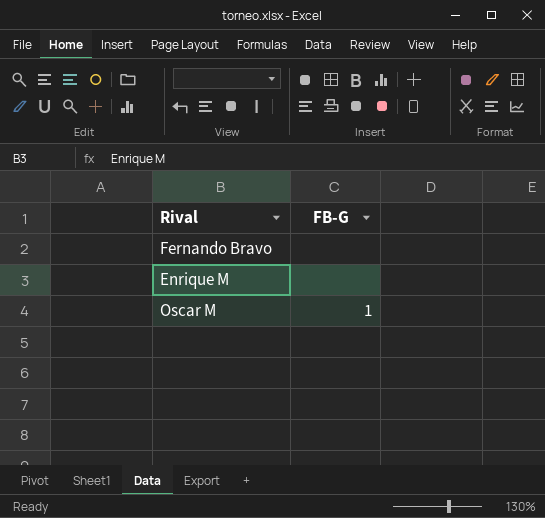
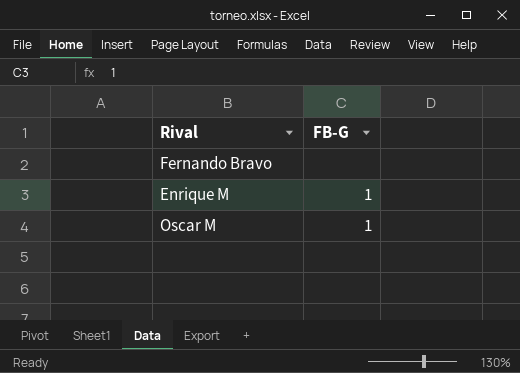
Enrique M | FB-G: none -> 1

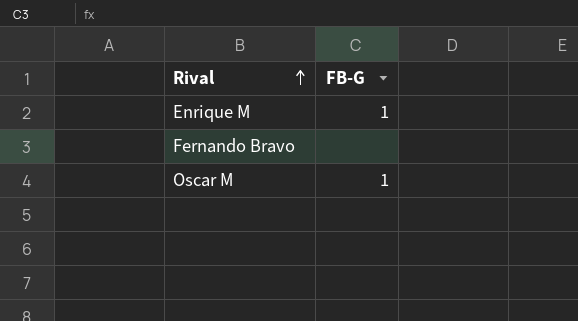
row order: none -> Rival ascending

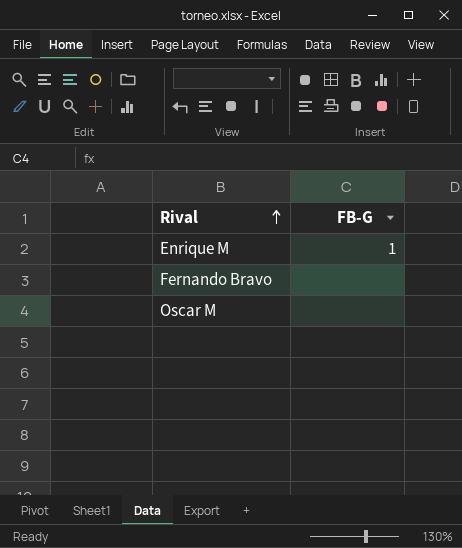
Oscar M | FB-G: 1 -> none

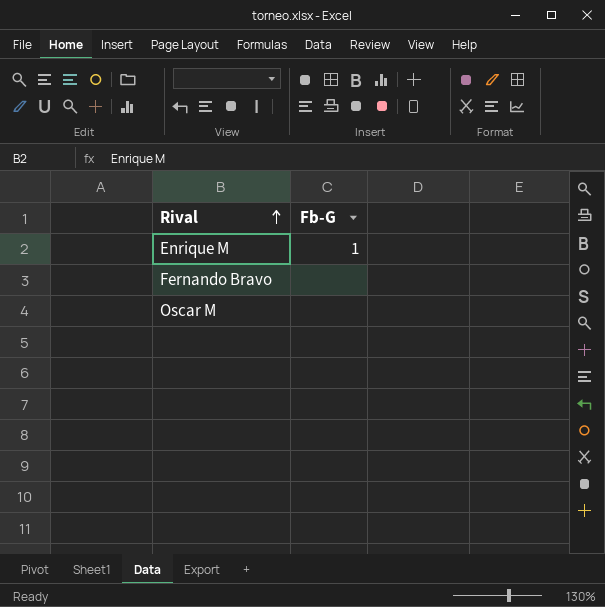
column name: FB-G -> Fb-G

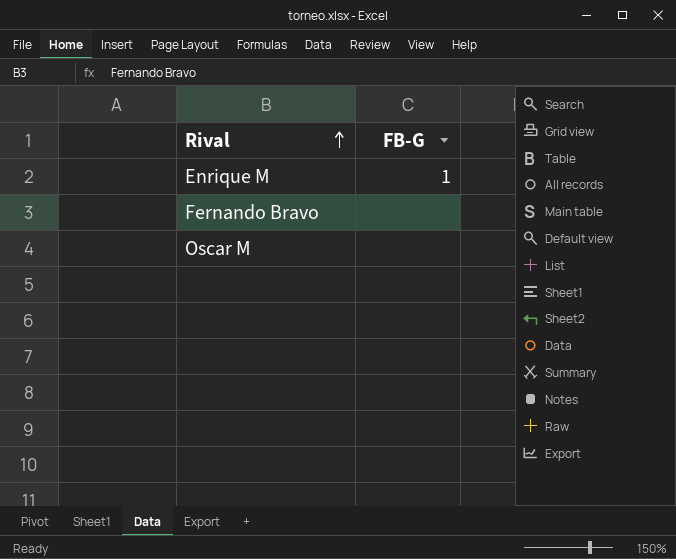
column name: Fb-G -> FB-G

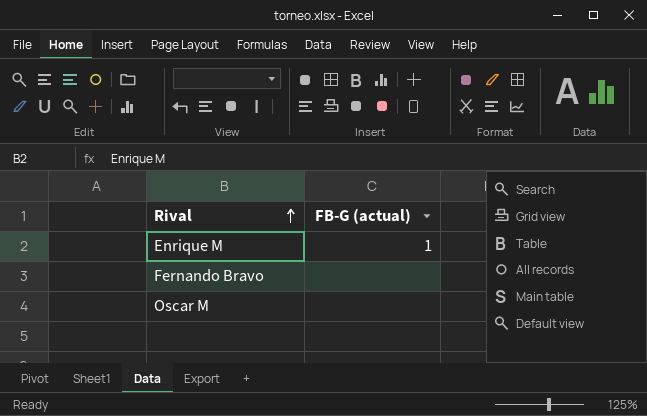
column name: FB-G -> FB-G (actual)

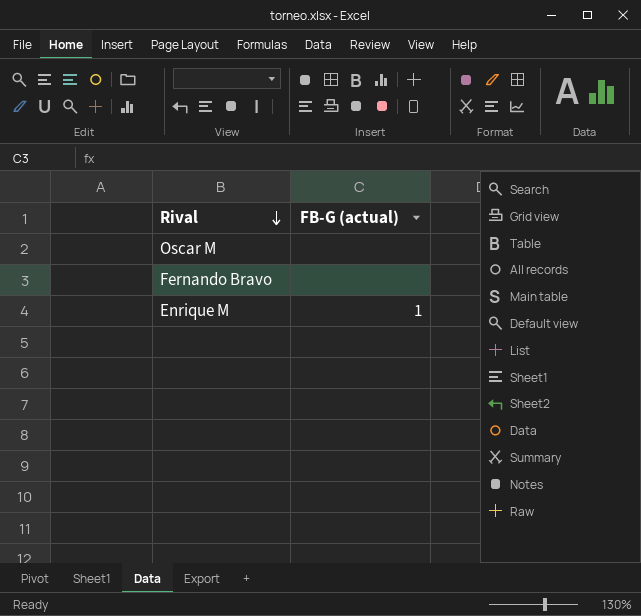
row order: Rival ascending -> Rival descending

